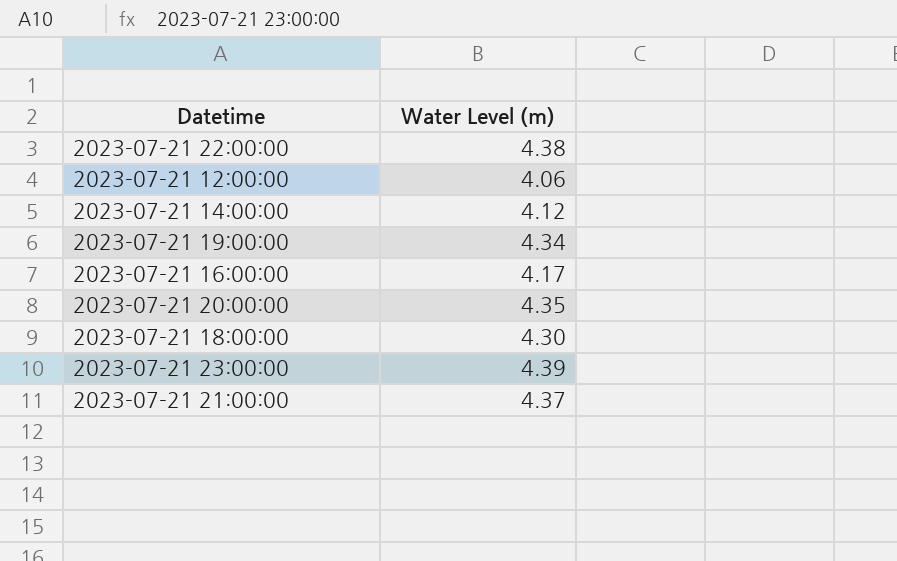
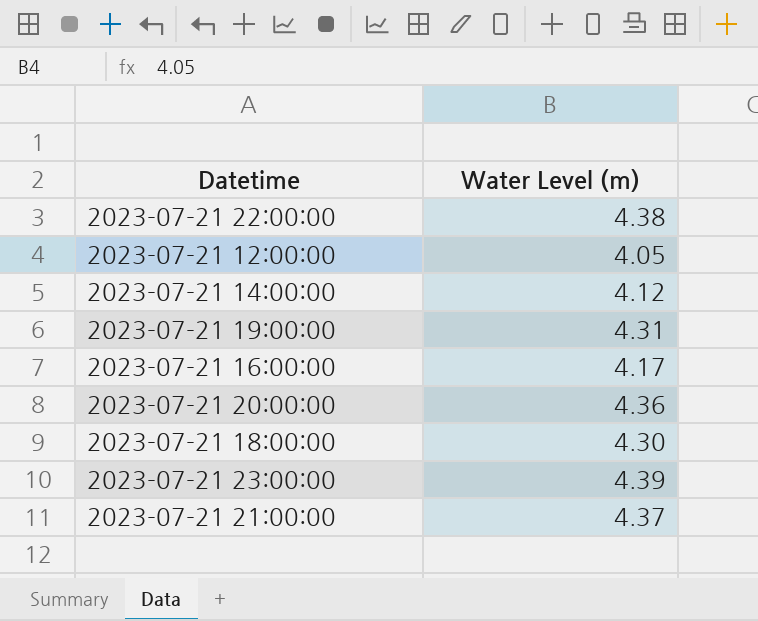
2023-07-21 12:00:00 | Water Level (m): 4.06 -> 4.05
2023-07-21 19:00:00 | Water Level (m): 4.34 -> 4.31
2023-07-21 20:00:00 | Water Level (m): 4.35 -> 4.36

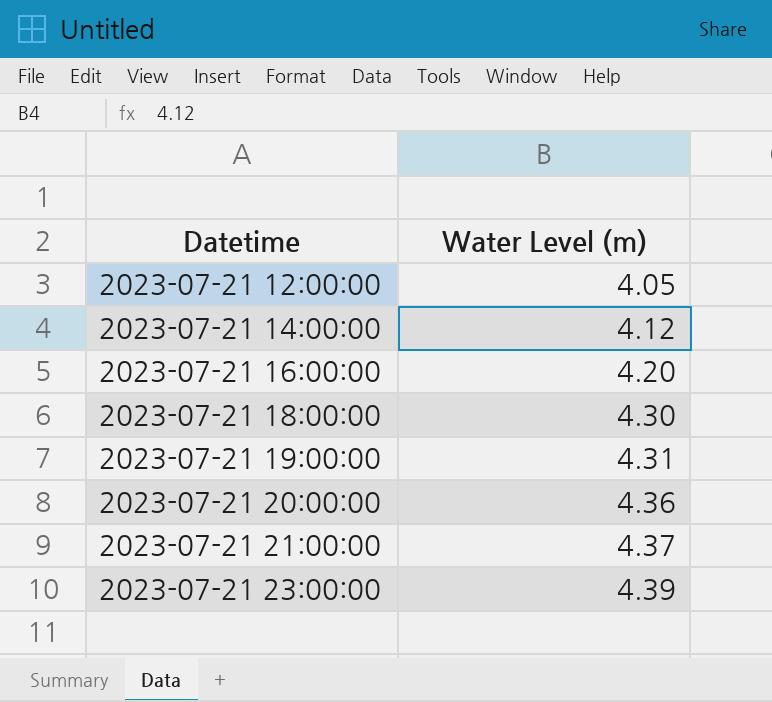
row order: none -> Datetime ascending
row 2023-07-21 22:00:00: 4.38 -> none
2023-07-21 16:00:00 | Water Level (m): 4.17 -> 4.20

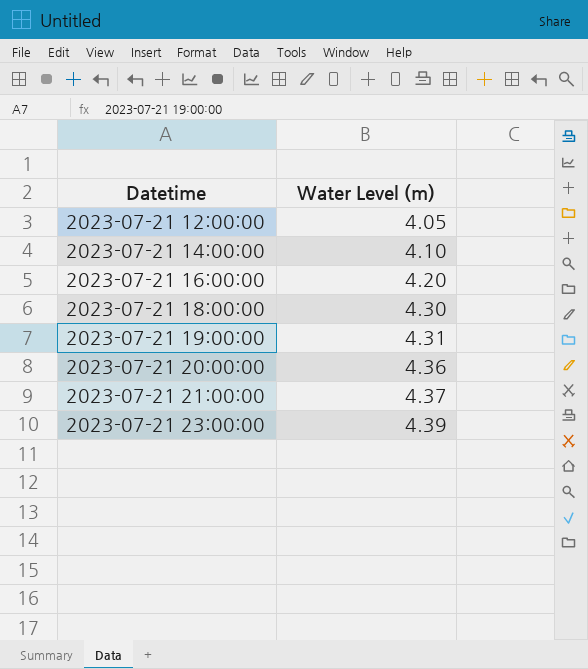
2023-07-21 14:00:00 | Water Level (m): 4.12 -> 4.10

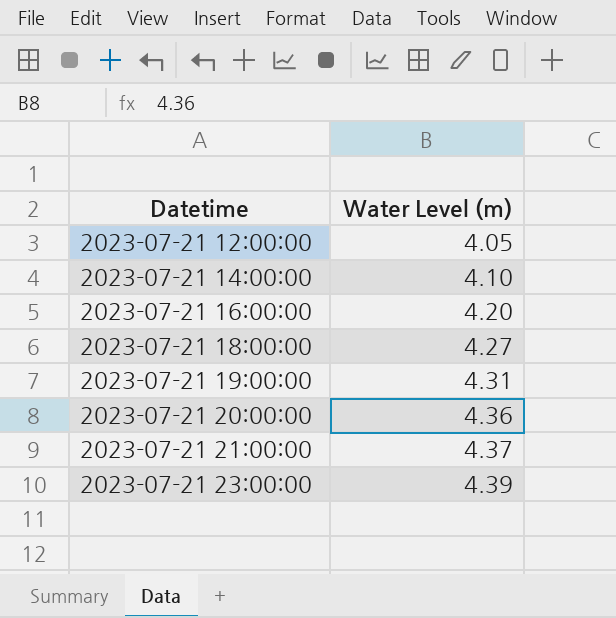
2023-07-21 18:00:00 | Water Level (m): 4.30 -> 4.27

